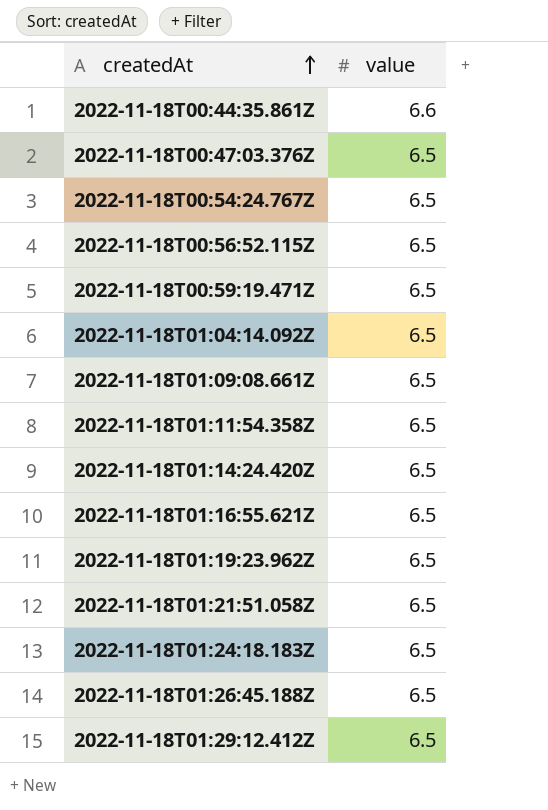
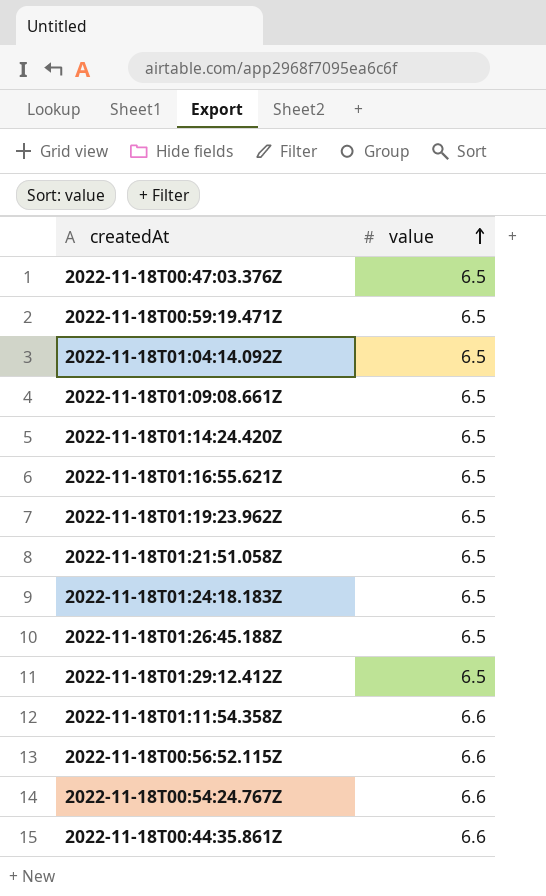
row order: createdAt ascending -> value ascending
2022-11-18T01:11:54.358Z | value: 6.5 -> 6.6
2022-11-18T00:56:52.115Z | value: 6.5 -> 6.6
2022-11-18T00:54:24.767Z | value: 6.5 -> 6.6

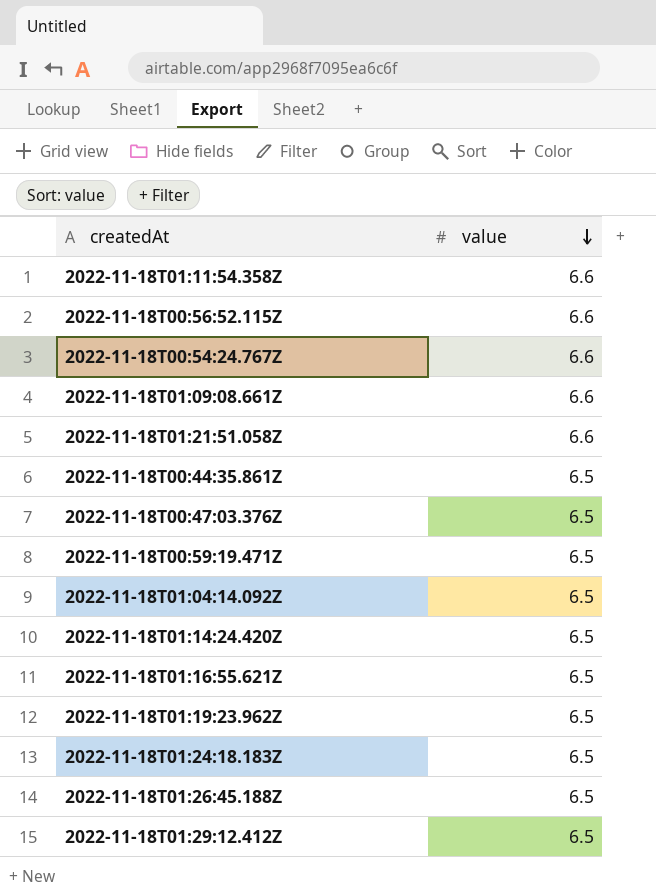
row order: value ascending -> value descending
2022-11-18T01:09:08.661Z | value: 6.5 -> 6.6
2022-11-18T01:21:51.058Z | value: 6.5 -> 6.6
2022-11-18T00:44:35.861Z | value: 6.6 -> 6.5

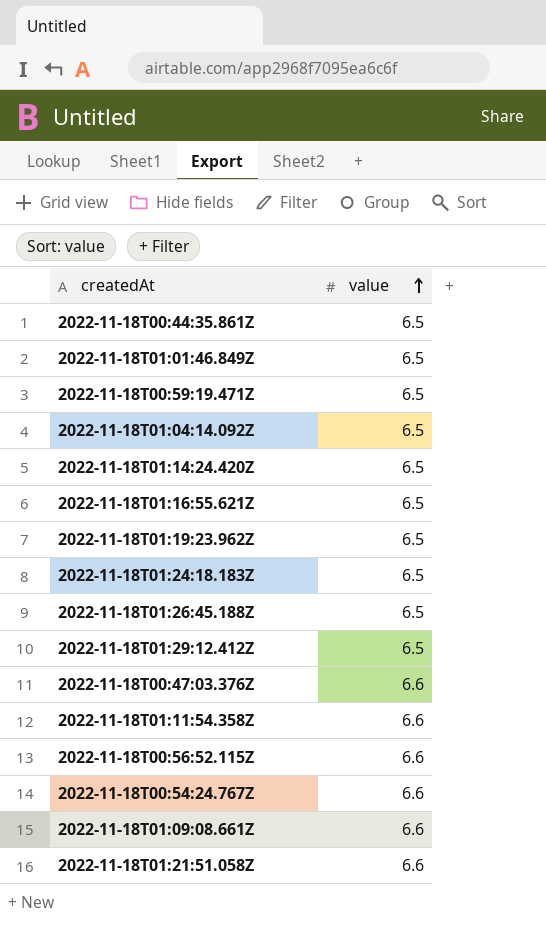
row order: value descending -> value ascending
row 2022-11-18T01:01:46.849Z: none -> 6.5
2022-11-18T00:47:03.376Z | value: 6.5 -> 6.6

